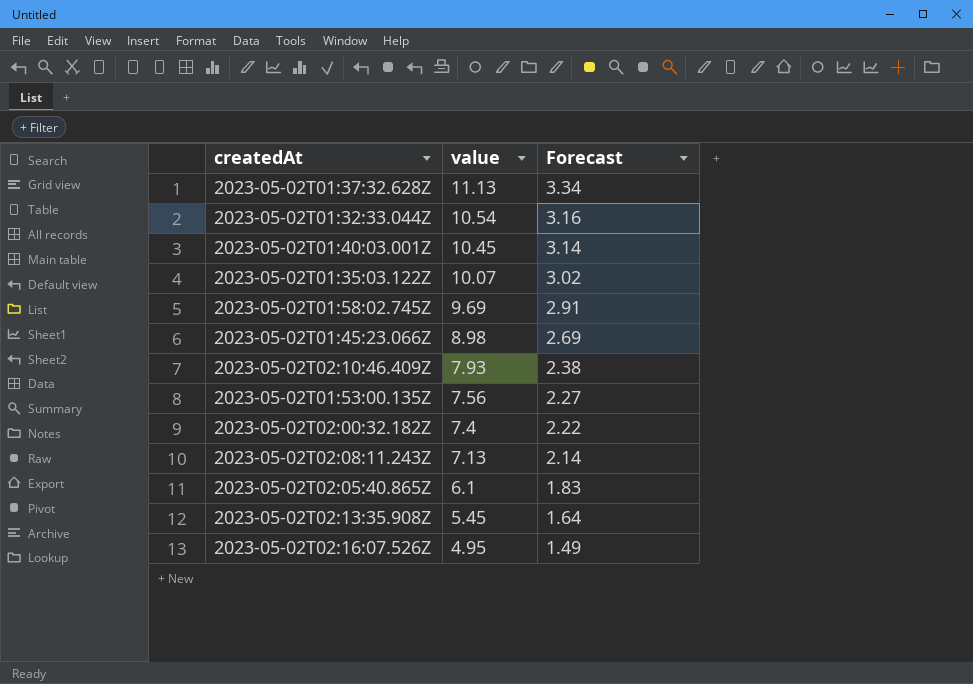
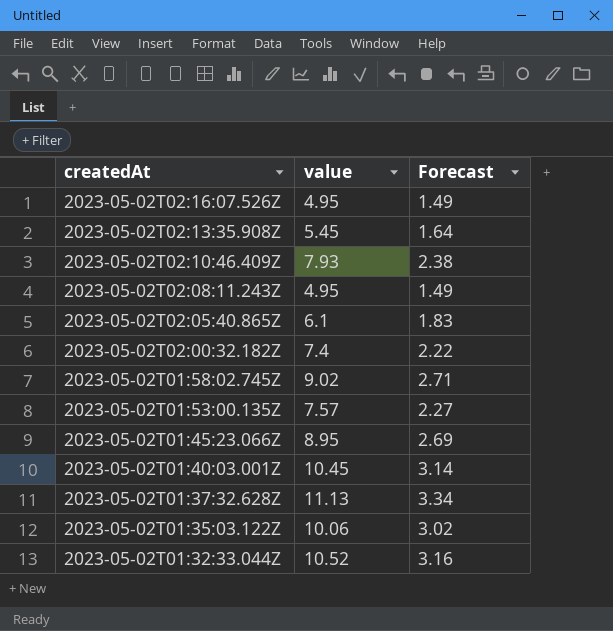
row order: value descending -> createdAt descending
2023-05-02T02:08:11.243Z | value: 7.13 -> 4.95
2023-05-02T02:08:11.243Z | Forecast: 2.14 -> 1.49
2023-05-02T01:58:02.745Z | value: 9.69 -> 9.02
2023-05-02T01:58:02.745Z | Forecast: 2.91 -> 2.71
2023-05-02T01:53:00.135Z | value: 7.56 -> 7.57
2023-05-02T01:45:23.066Z | value: 8.98 -> 8.95
2023-05-02T01:35:03.122Z | value: 10.07 -> 10.06
2023-05-02T01:32:33.044Z | value: 10.54 -> 10.52

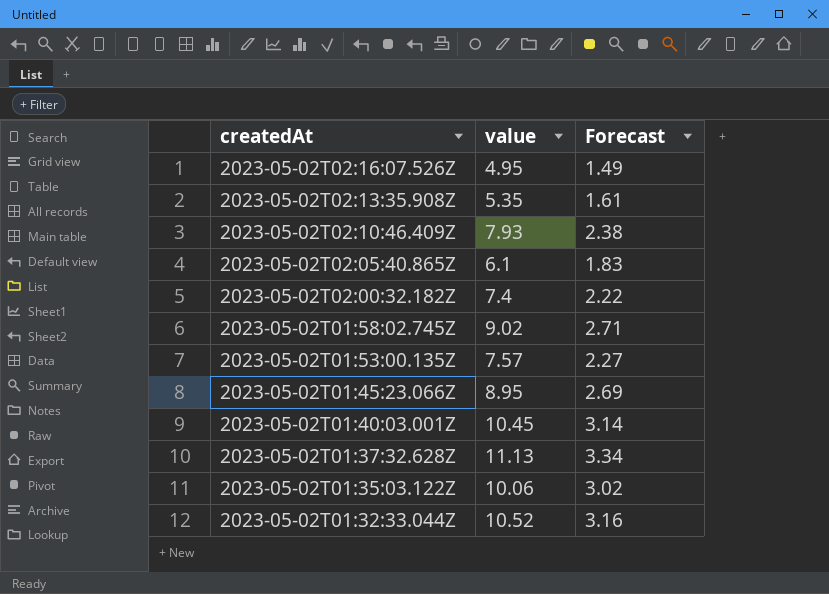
row 2023-05-02T02:08:11.243Z: 4.95 | 1.49 -> none
2023-05-02T02:13:35.908Z | value: 5.45 -> 5.35
2023-05-02T02:13:35.908Z | Forecast: 1.64 -> 1.61

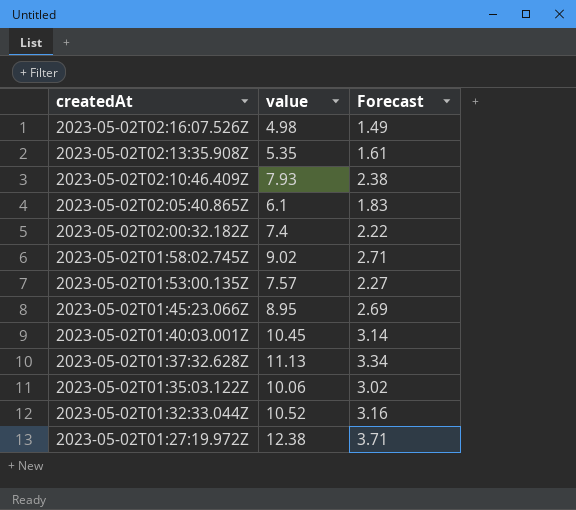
2023-05-02T02:16:07.526Z | value: 4.95 -> 4.98
row 2023-05-02T01:27:19.972Z: none -> 12.38 | 3.71

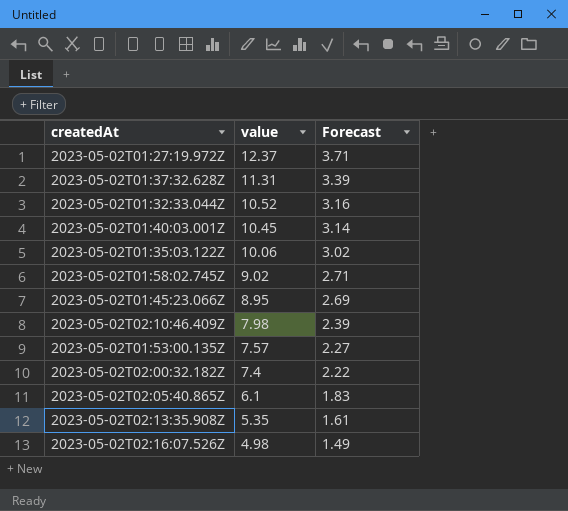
row order: createdAt descending -> value descending
2023-05-02T01:27:19.972Z | value: 12.38 -> 12.37
2023-05-02T01:37:32.628Z | value: 11.13 -> 11.31
2023-05-02T01:37:32.628Z | Forecast: 3.34 -> 3.39
2023-05-02T02:10:46.409Z | value: 7.93 -> 7.98
2023-05-02T02:10:46.409Z | Forecast: 2.38 -> 2.39

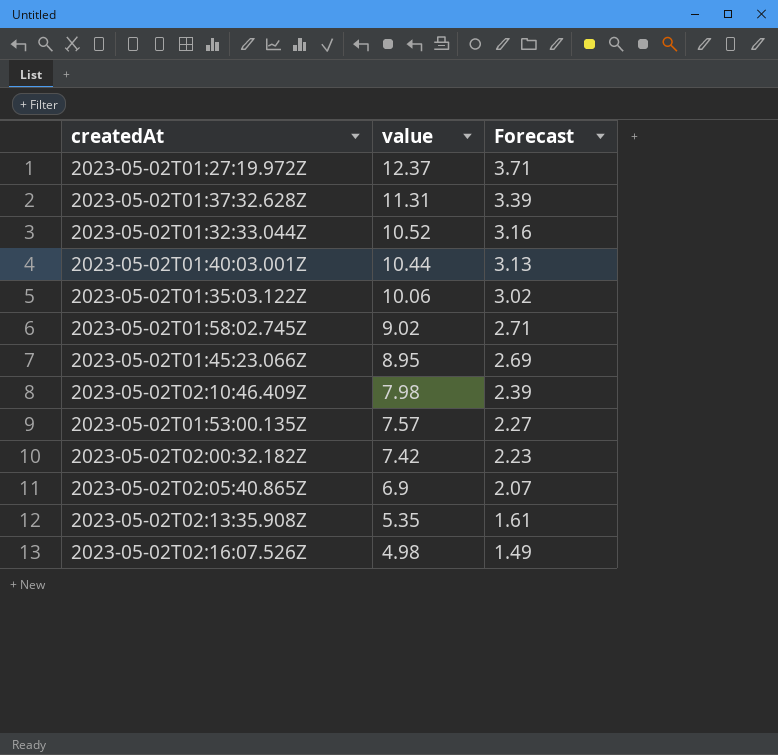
2023-05-02T01:40:03.001Z | value: 10.45 -> 10.44
2023-05-02T01:40:03.001Z | Forecast: 3.14 -> 3.13
2023-05-02T02:00:32.182Z | value: 7.4 -> 7.42
2023-05-02T02:00:32.182Z | Forecast: 2.22 -> 2.23
2023-05-02T02:05:40.865Z | value: 6.1 -> 6.9
2023-05-02T02:05:40.865Z | Forecast: 1.83 -> 2.07

